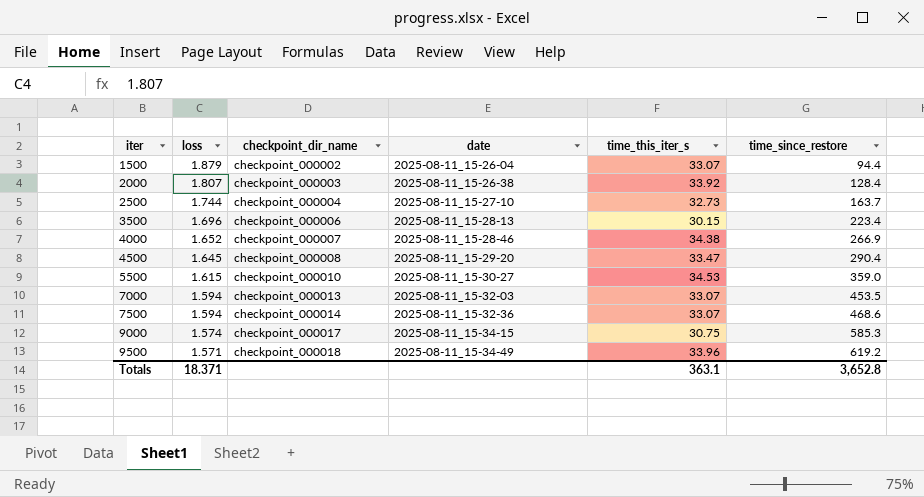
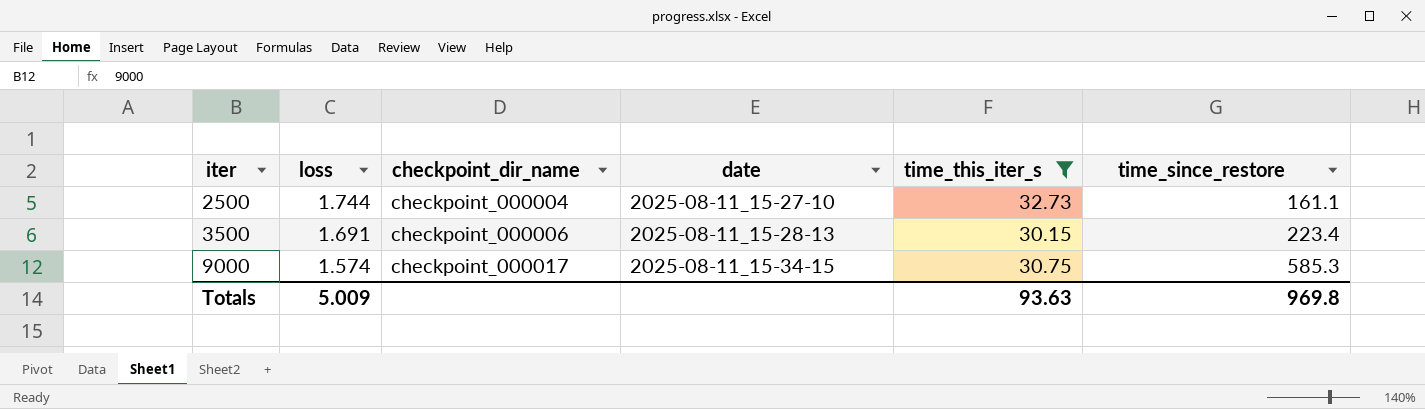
filter: none -> time_this_iter_s <= 32.73
2500 | time_since_restore: 163.7 -> 161.1
3500 | loss: 1.696 -> 1.691
Totals | loss: 18.371 -> 5.009
Totals | time_this_iter_s: 363.1 -> 93.63
Totals | time_since_restore: 3,652.8 -> 969.8

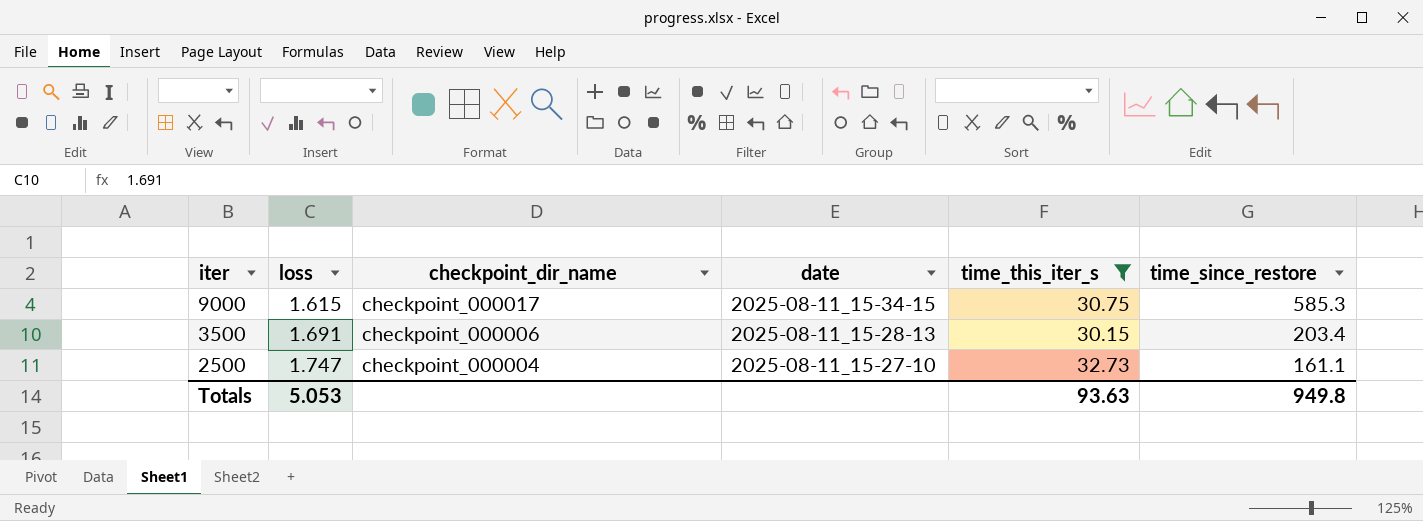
row order: iter ascending -> iter descending
9000 | loss: 1.574 -> 1.615
3500 | time_since_restore: 223.4 -> 203.4
2500 | loss: 1.744 -> 1.747
Totals | loss: 5.009 -> 5.053
Totals | time_since_restore: 969.8 -> 949.8

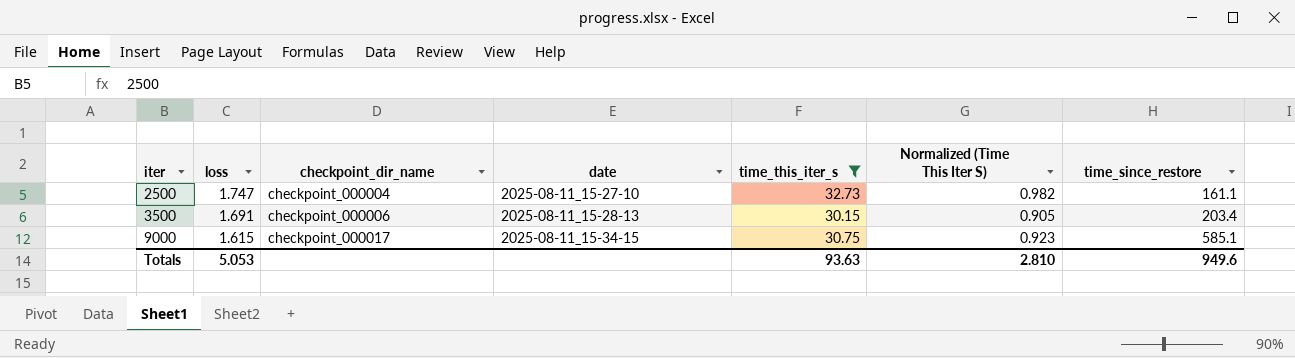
row order: iter descending -> iter ascending
column Normalized (Time This Iter S) | formula: none -> [time_this_iter_s] * 0.03
9000 | time_since_restore: 585.3 -> 585.1
Totals | time_since_restore: 949.8 -> 949.6

